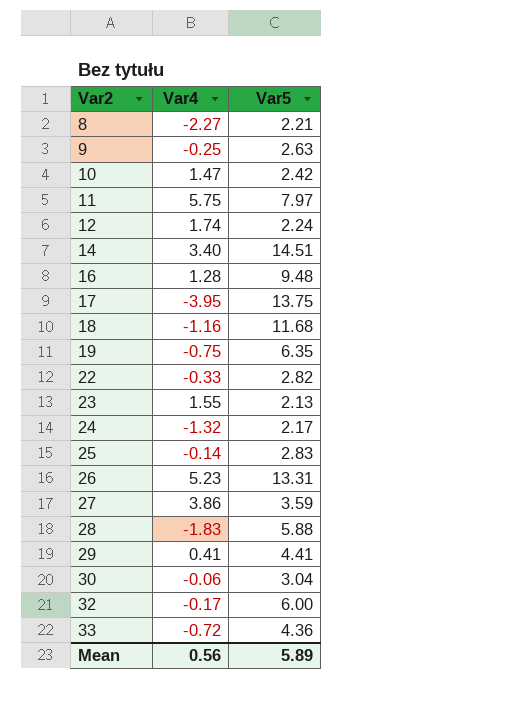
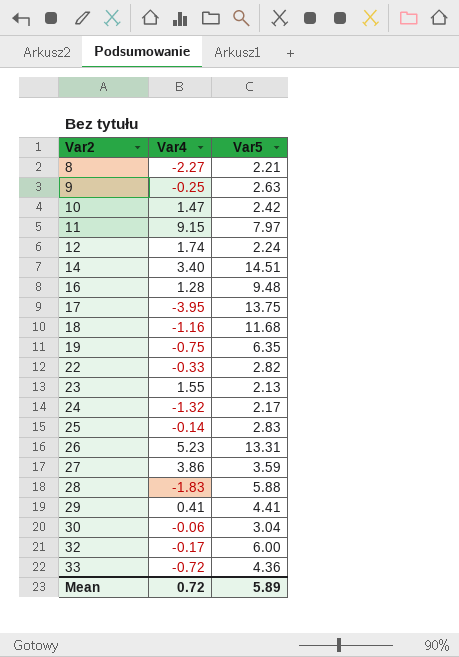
11 | Var4: 5.75 -> 9.15
Mean | Var4: 0.56 -> 0.72

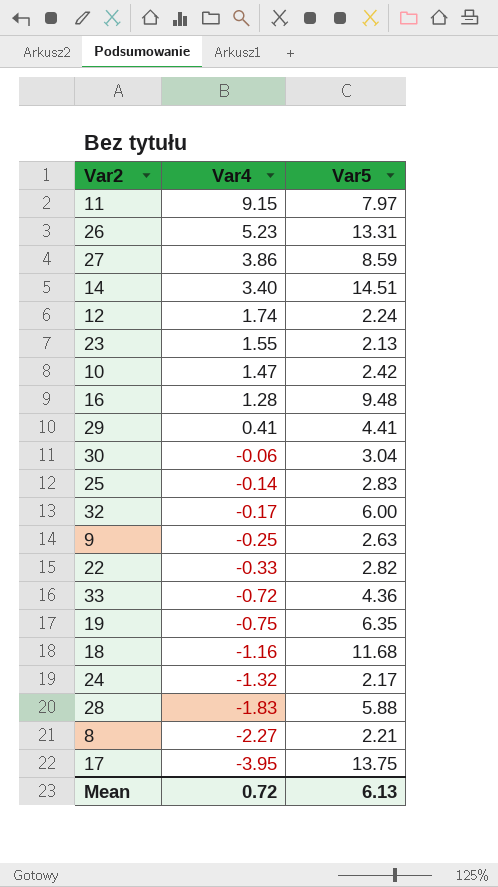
row order: Var2 ascending -> Var4 descending
27 | Var5: 3.59 -> 8.59
Mean | Var5: 5.89 -> 6.13

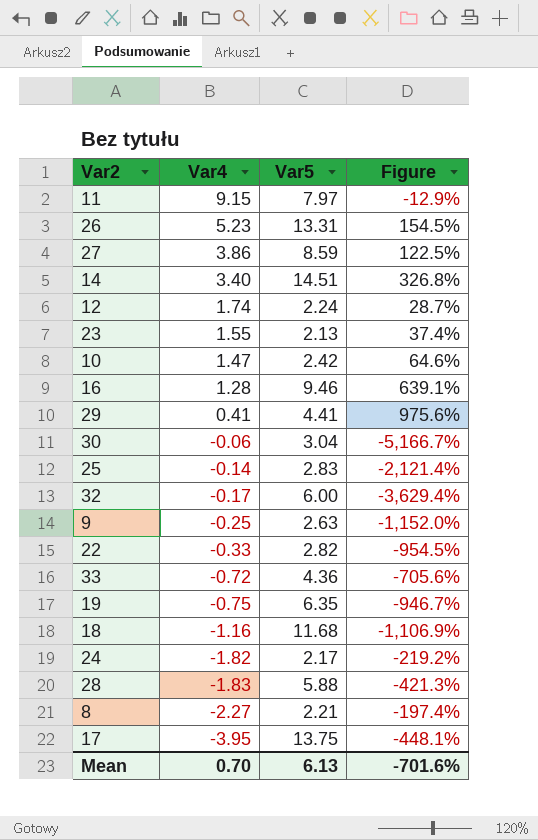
column Figure | formula: none -> ([Var5] - [Var4]) / [Var4]
16 | Var5: 9.48 -> 9.46
24 | Var4: -1.32 -> -1.82
Mean | Var4: 0.72 -> 0.70

